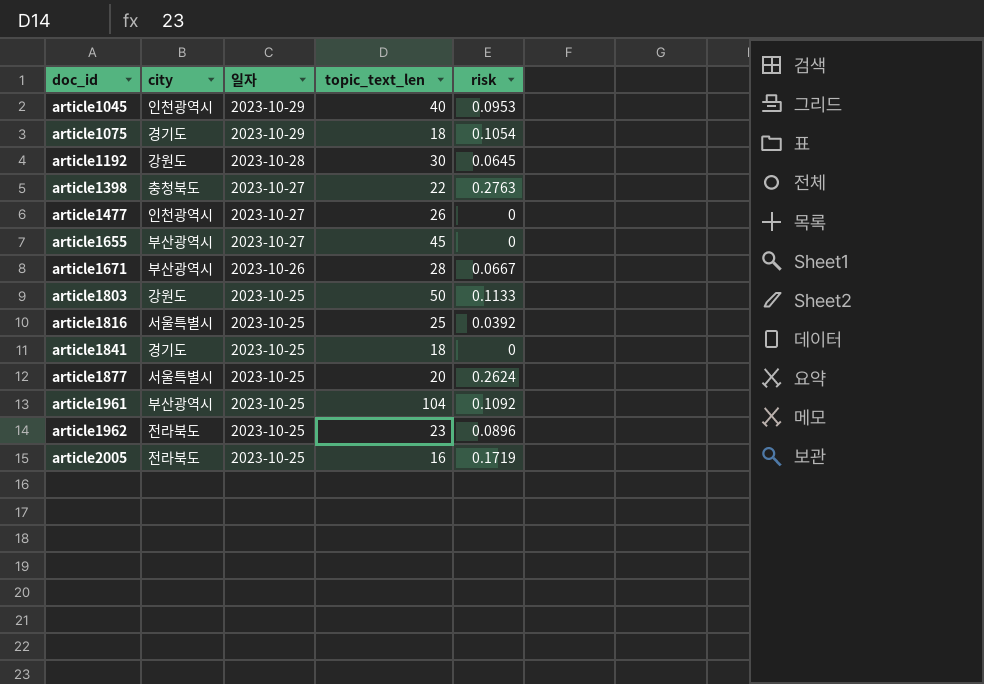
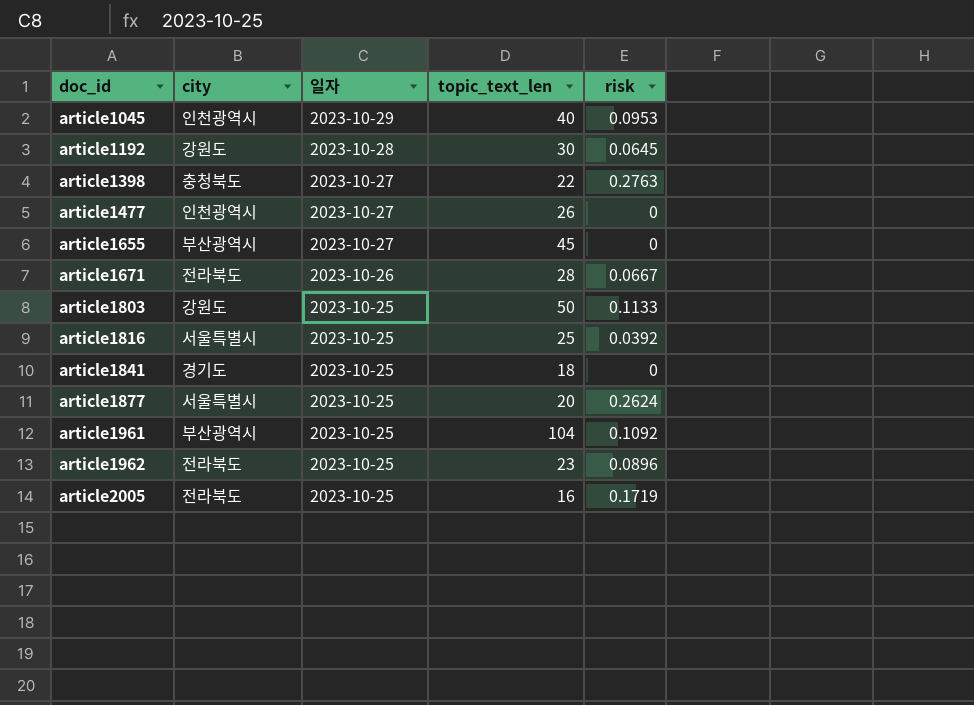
row article1075: 경기도 | 2023-10-29 | 18 | 0.1054 -> none
article1671 | city: 부산광역시 -> 전라북도

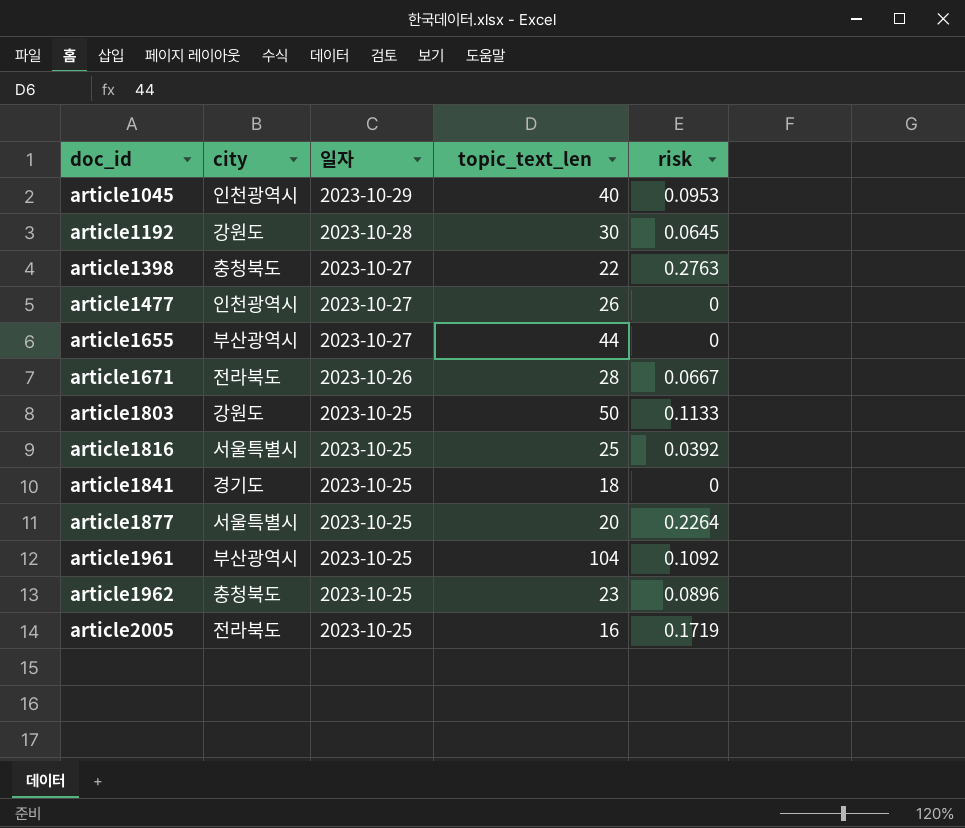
article1655 | topic_text_len: 45 -> 44
article1877 | risk: 0.2624 -> 0.2264
article1962 | city: 전라북도 -> 충청북도

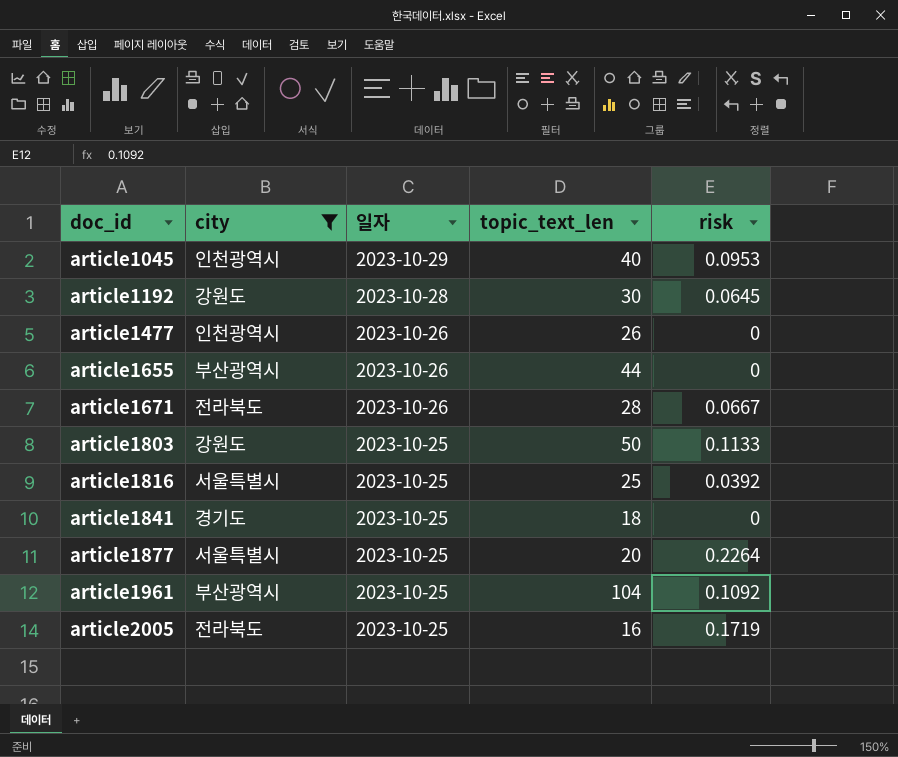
filter: none -> city != 충청북도
article1477 | 일자: 2023-10-27 -> 2023-10-26
article1655 | 일자: 2023-10-27 -> 2023-10-26

